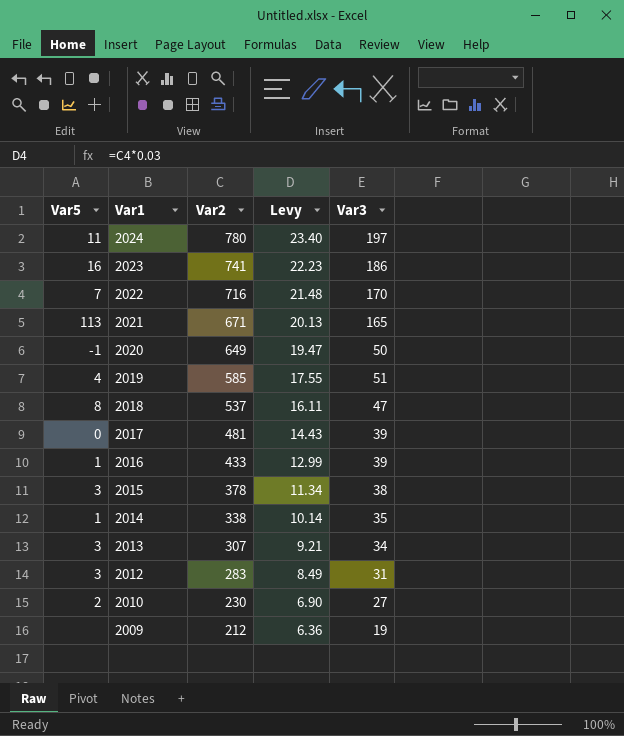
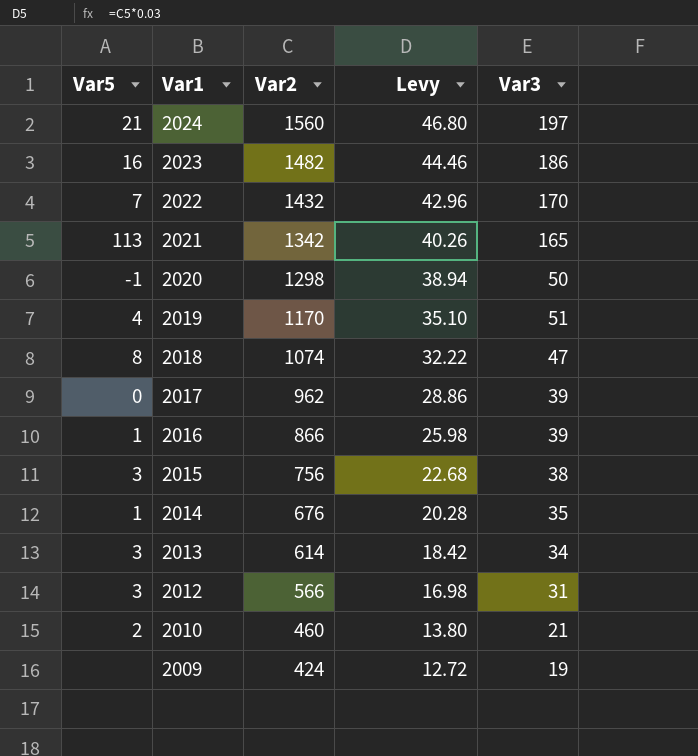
2024 | Var5: 11 -> 21
2024 | Var2: 780 -> 1560
2024 | Levy: 23.40 -> 46.80
2023 | Var2: 741 -> 1482
2023 | Levy: 22.23 -> 44.46
2022 | Var2: 716 -> 1432
2022 | Levy: 21.48 -> 42.96
2021 | Var2: 671 -> 1342
2021 | Levy: 20.13 -> 40.26
2020 | Var2: 649 -> 1298
2020 | Levy: 19.47 -> 38.94
2019 | Var2: 585 -> 1170
2019 | Levy: 17.55 -> 35.10
2018 | Var2: 537 -> 1074
2018 | Levy: 16.11 -> 32.22
2017 | Var2: 481 -> 962
2017 | Levy: 14.43 -> 28.86
2016 | Var2: 433 -> 866
2016 | Levy: 12.99 -> 25.98
2015 | Var2: 378 -> 756
2015 | Levy: 11.34 -> 22.68
2014 | Var2: 338 -> 676
2014 | Levy: 10.14 -> 20.28
2013 | Var2: 307 -> 614
2013 | Levy: 9.21 -> 18.42
2012 | Var2: 283 -> 566
2012 | Levy: 8.49 -> 16.98
2010 | Var2: 230 -> 460
2010 | Levy: 6.90 -> 13.80
2010 | Var3: 27 -> 21
2009 | Var2: 212 -> 424
2009 | Levy: 6.36 -> 12.72

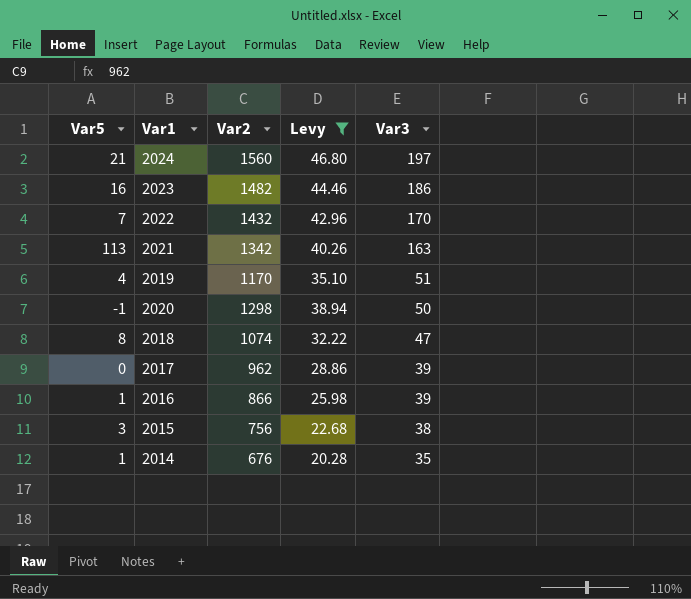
filter: none -> Levy >= 20.28
row order: Var1 descending -> Var3 descending
2021 | Var3: 165 -> 163

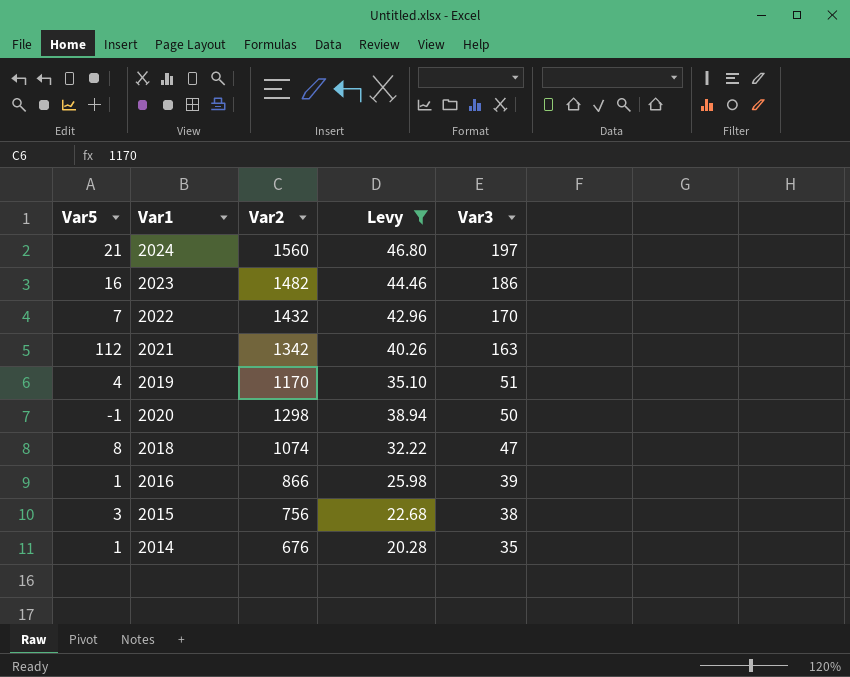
row 2017: 0 | 962 | 28.86 | 39 -> none
2021 | Var5: 113 -> 112

